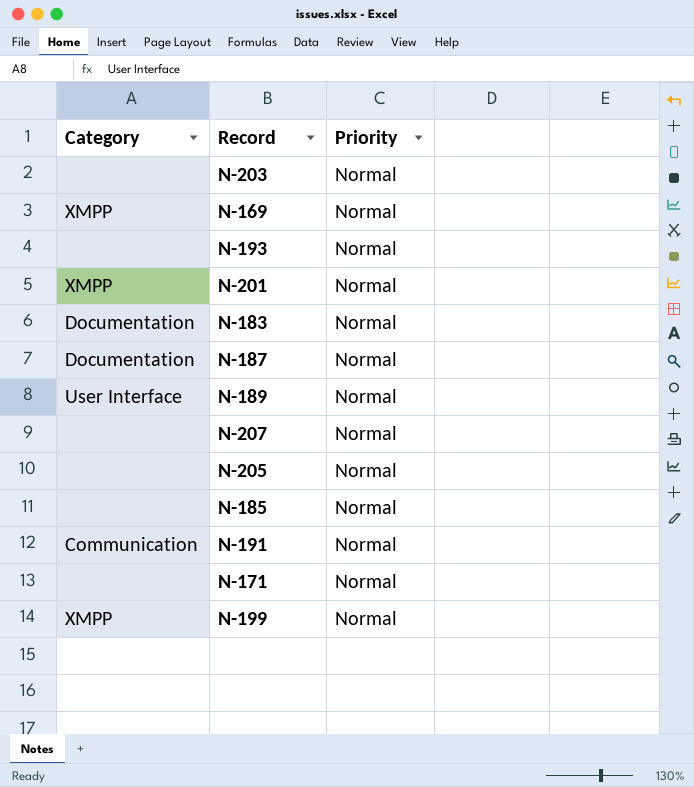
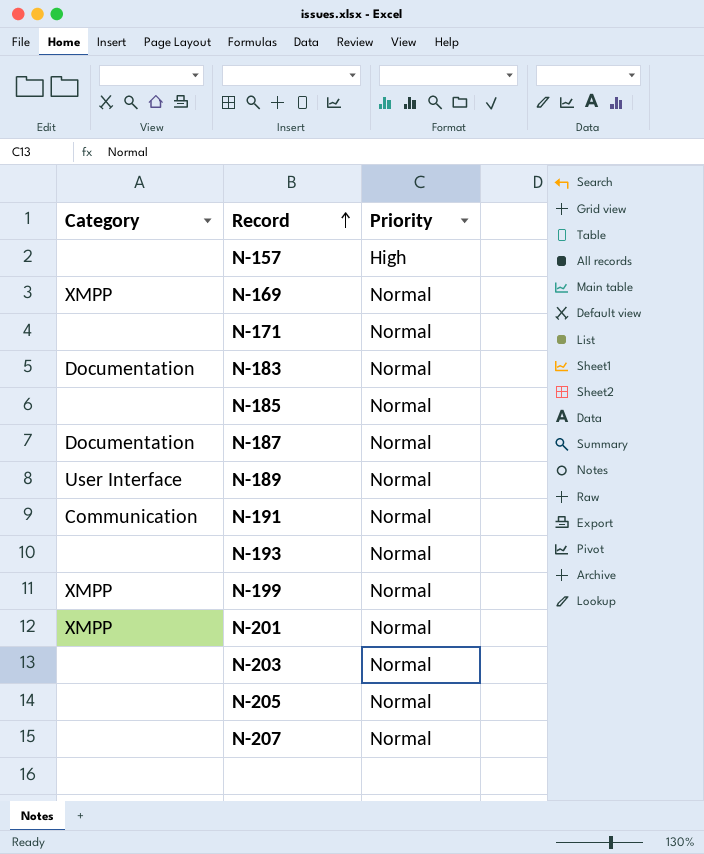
row order: none -> Record ascending
row N-157: none -> none | High

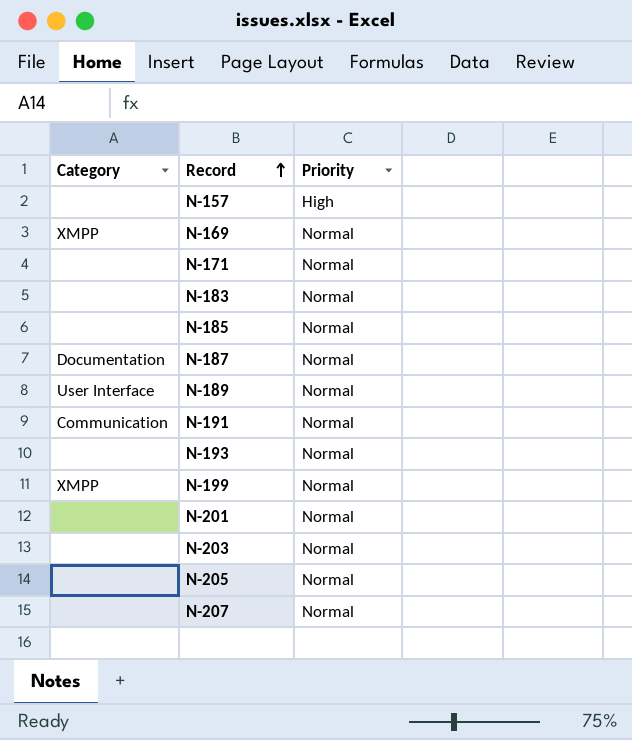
N-183 | Category: Documentation -> none
N-201 | Category: XMPP -> none

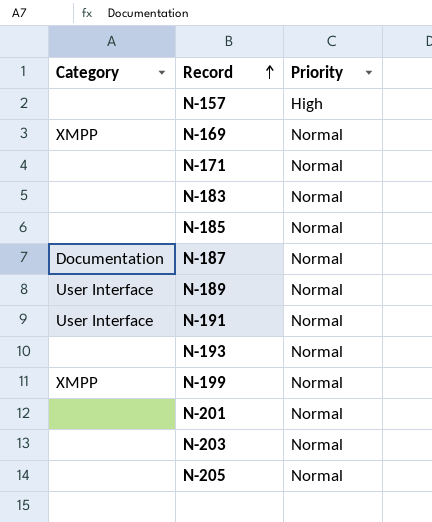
row N-207: none | Normal -> none
N-191 | Category: Communication -> User Interface

